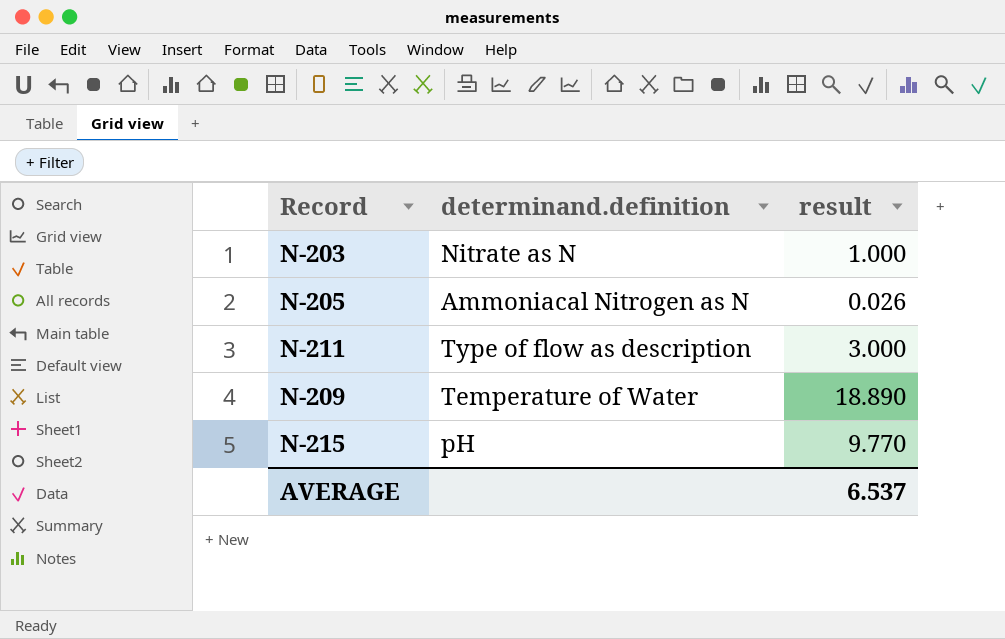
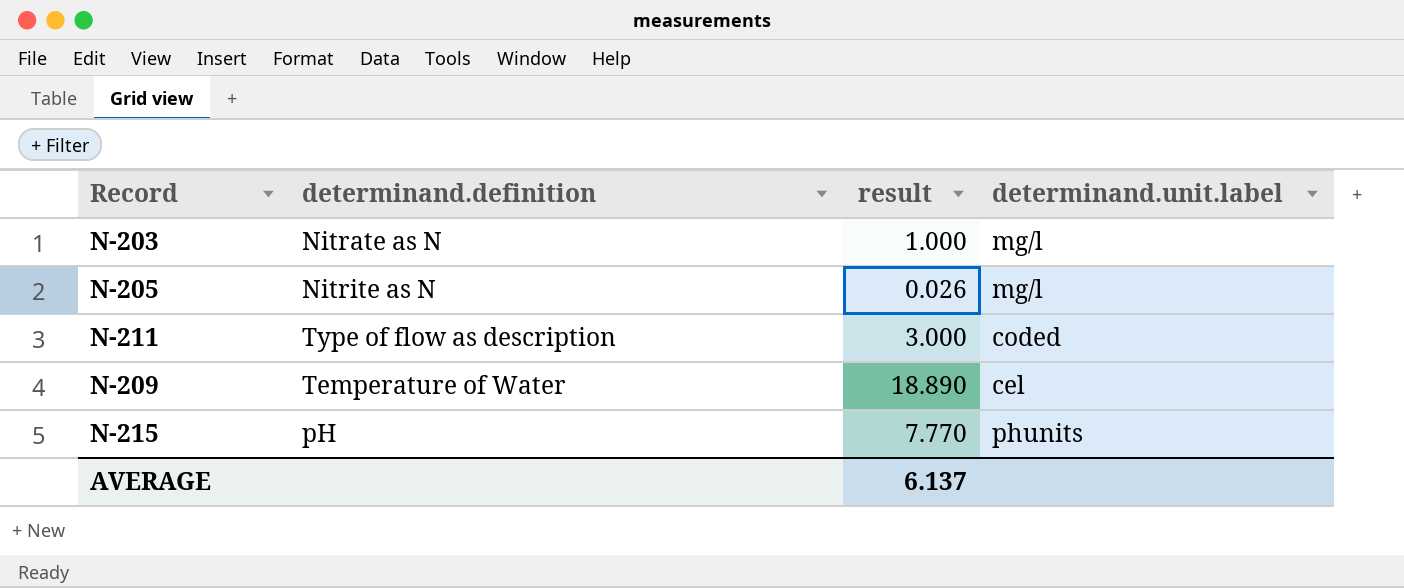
column determinand.unit.label | position: none -> 4
N-205 | determinand.definition: Ammoniacal Nitrogen as N -> Nitrite as N
N-215 | result: 9.770 -> 7.770
AVERAGE | result: 6.537 -> 6.137

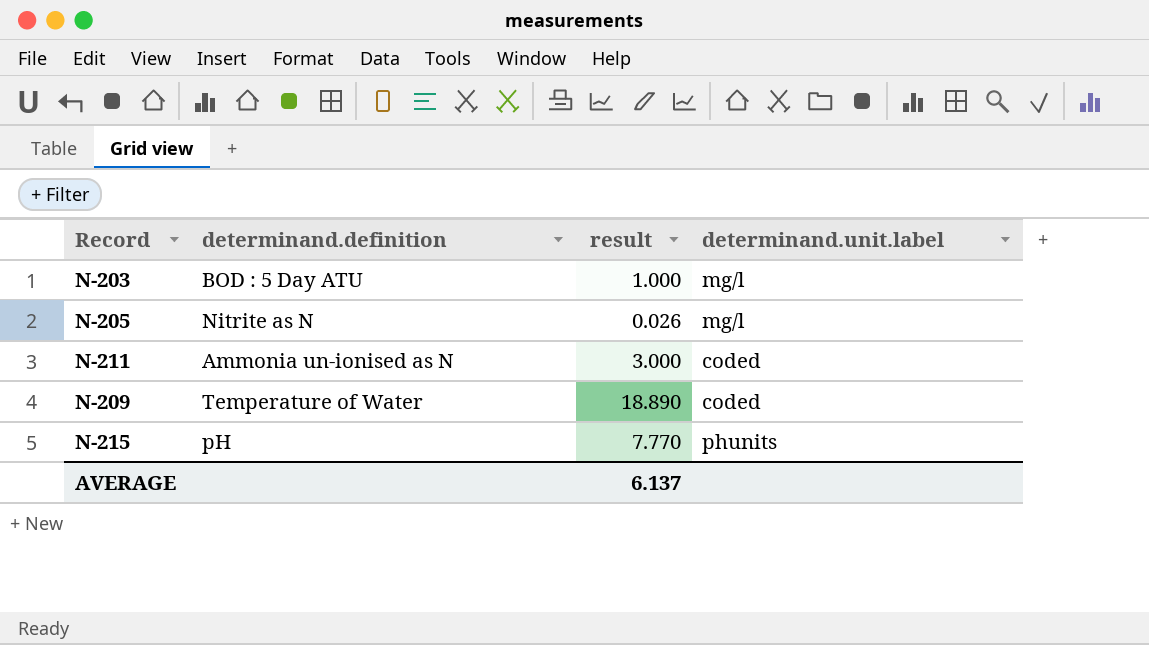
N-203 | determinand.definition: Nitrate as N -> BOD : 5 Day ATU
N-211 | determinand.definition: Type of flow as description -> Ammonia un-ionised as N
N-209 | determinand.unit.label: cel -> coded

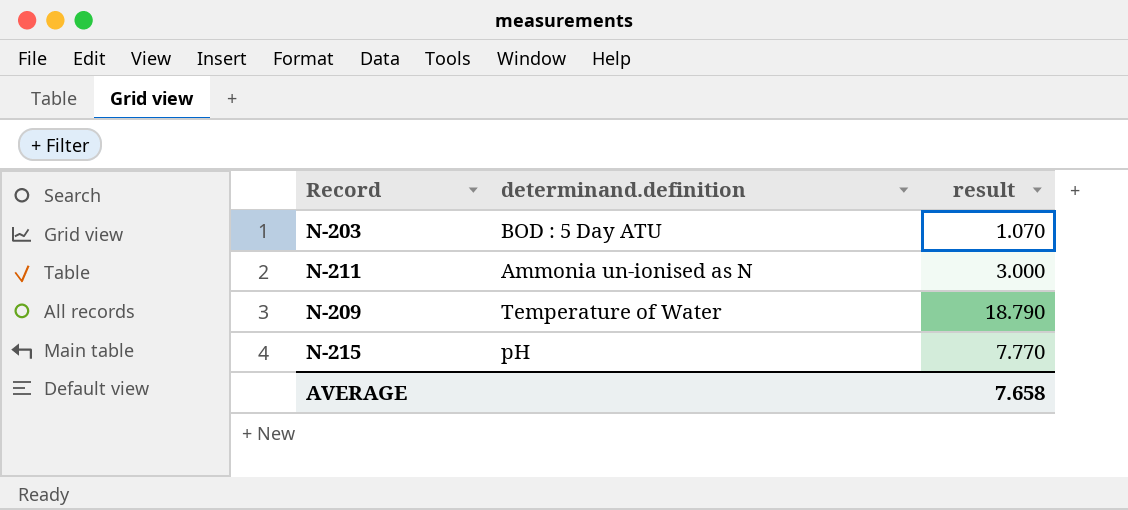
column determinand.unit.label | position: 4 -> none
row N-205: Nitrite as N | 0.026 | mg/l -> none
N-203 | result: 1.000 -> 1.070
N-209 | result: 18.890 -> 18.790
AVERAGE | result: 6.137 -> 7.658

